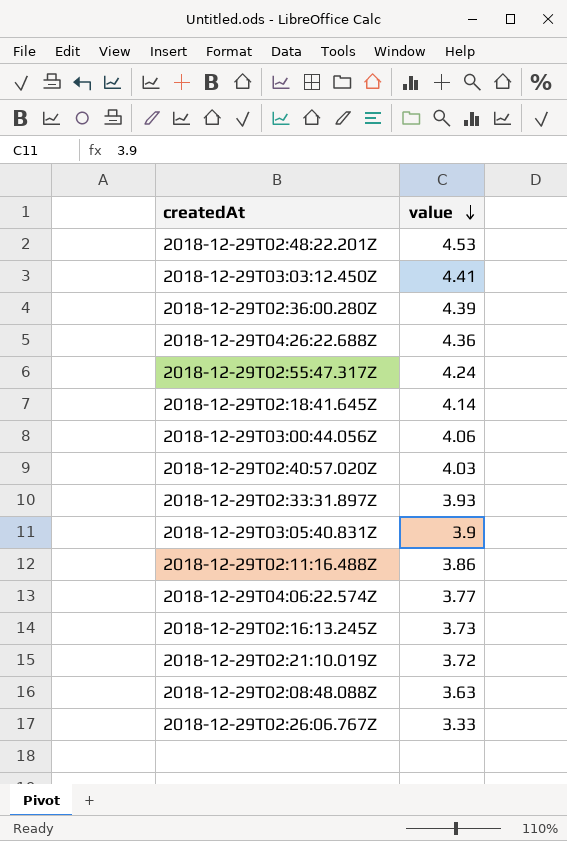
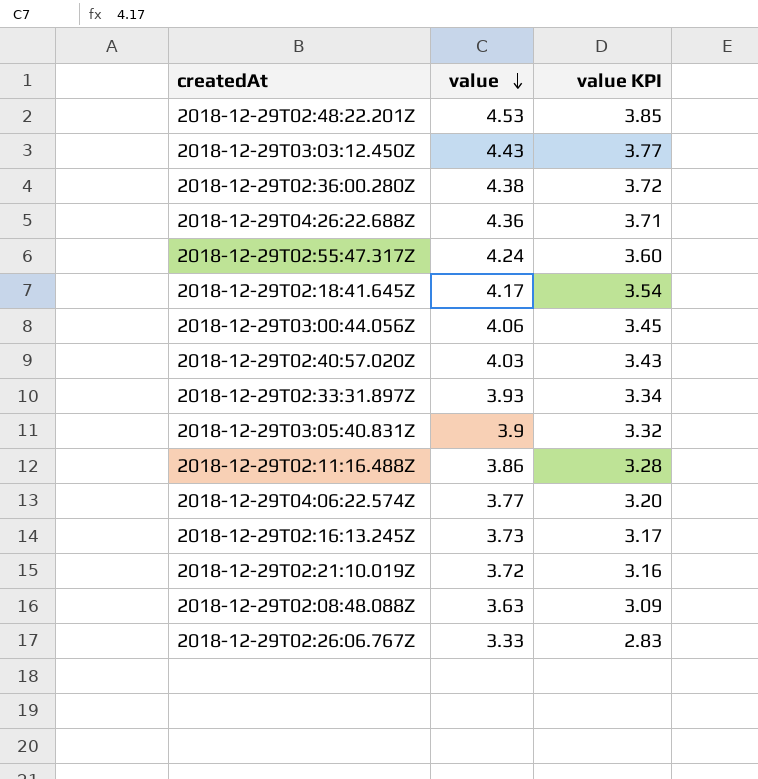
column value KPI | formula: none -> [value] * 0.85
2018-12-29T03:03:12.450Z | value: 4.41 -> 4.43
2018-12-29T02:36:00.280Z | value: 4.39 -> 4.38
2018-12-29T02:18:41.645Z | value: 4.14 -> 4.17

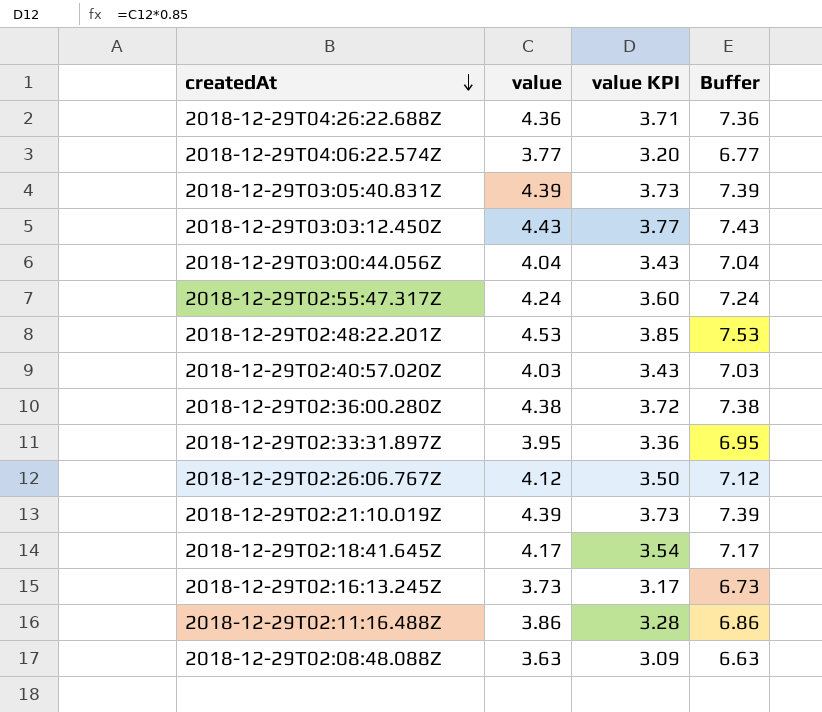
row order: value descending -> createdAt descending
column Buffer | formula: none -> [value] + 3
2018-12-29T03:05:40.831Z | value: 3.9 -> 4.39
2018-12-29T03:05:40.831Z | value KPI: 3.32 -> 3.73
2018-12-29T03:00:44.056Z | value: 4.06 -> 4.04
2018-12-29T03:00:44.056Z | value KPI: 3.45 -> 3.43
2018-12-29T02:33:31.897Z | value: 3.93 -> 3.95
2018-12-29T02:33:31.897Z | value KPI: 3.34 -> 3.36
2018-12-29T02:26:06.767Z | value: 3.33 -> 4.12
2018-12-29T02:26:06.767Z | value KPI: 2.83 -> 3.50
2018-12-29T02:21:10.019Z | value: 3.72 -> 4.39
2018-12-29T02:21:10.019Z | value KPI: 3.16 -> 3.73

